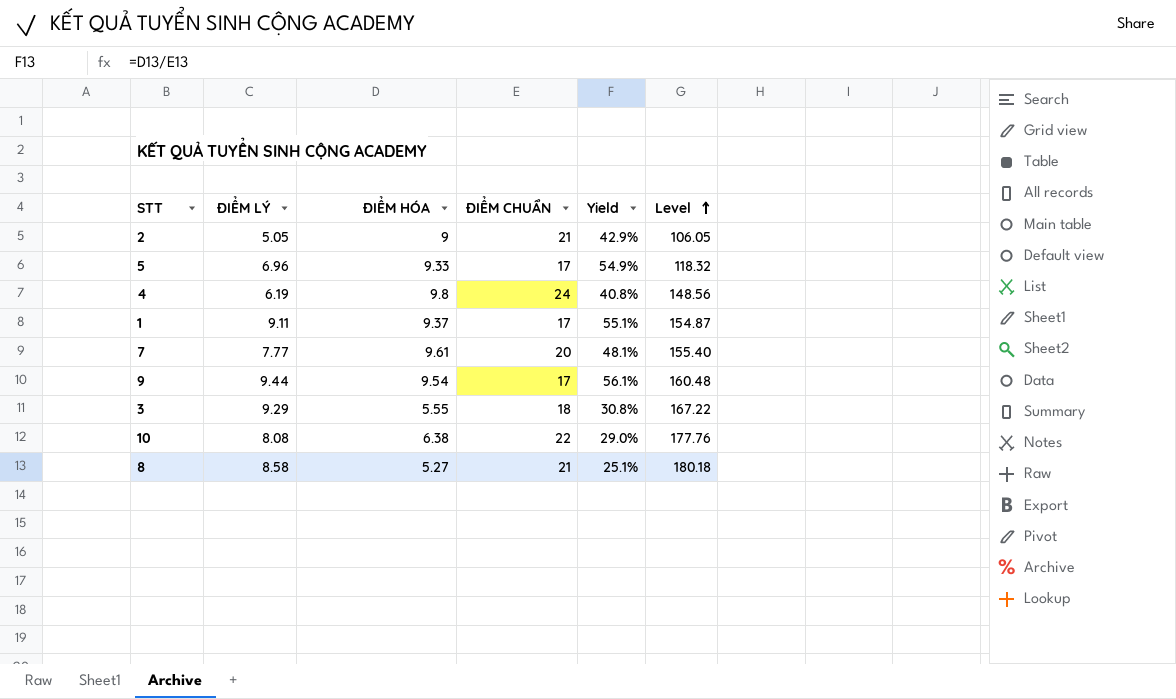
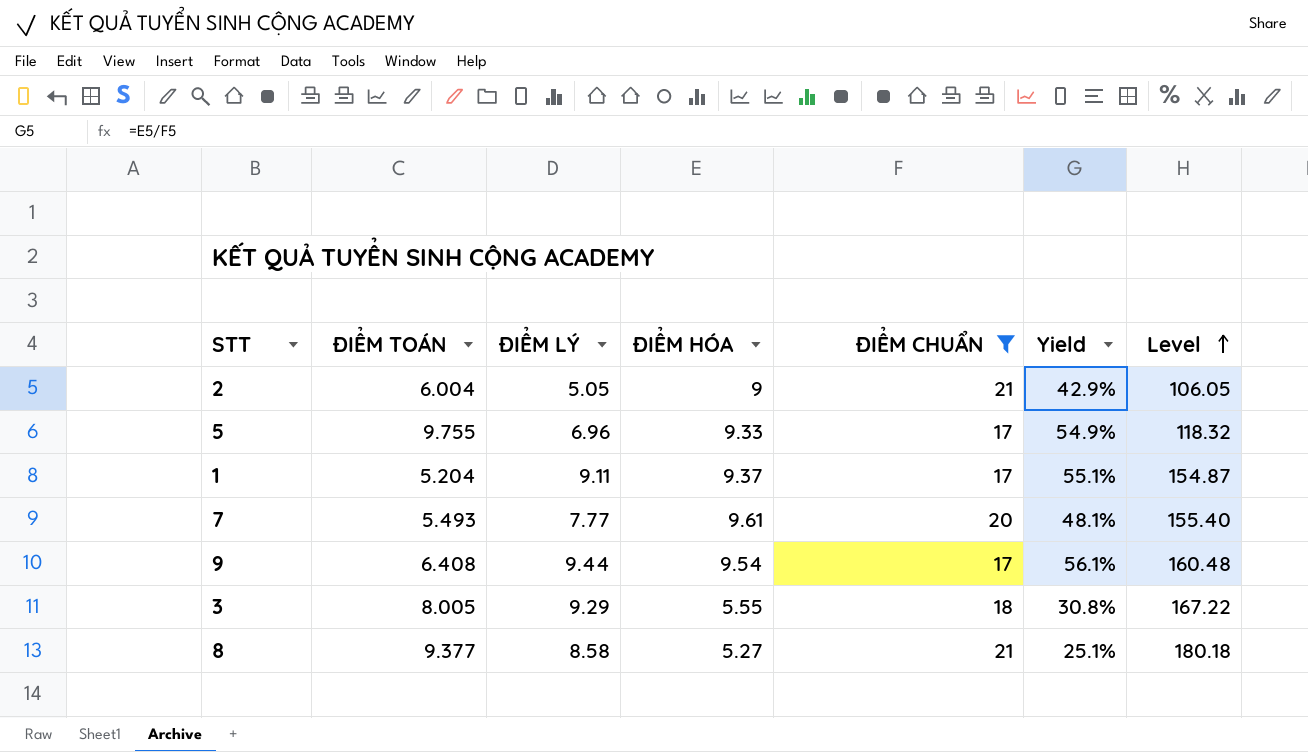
filter: none -> ĐIỂM CHUẨN <= 21
column ĐIỂM TOÁN | position: none -> 2

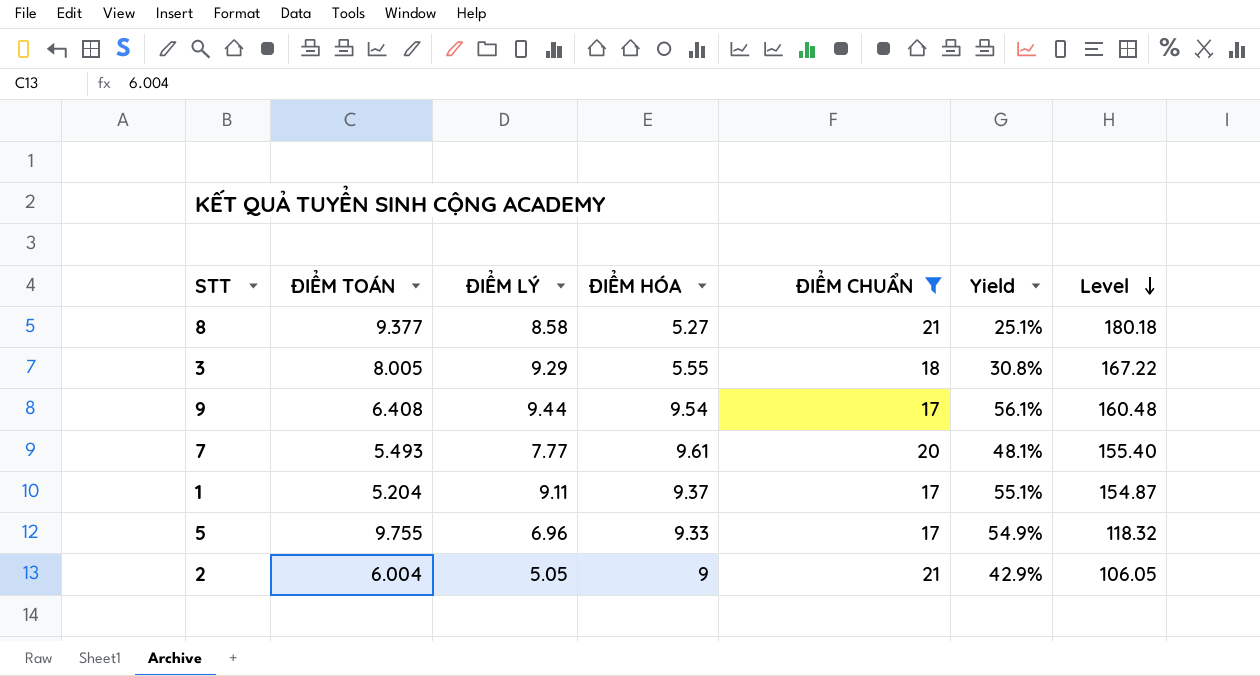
row order: Level ascending -> Level descending

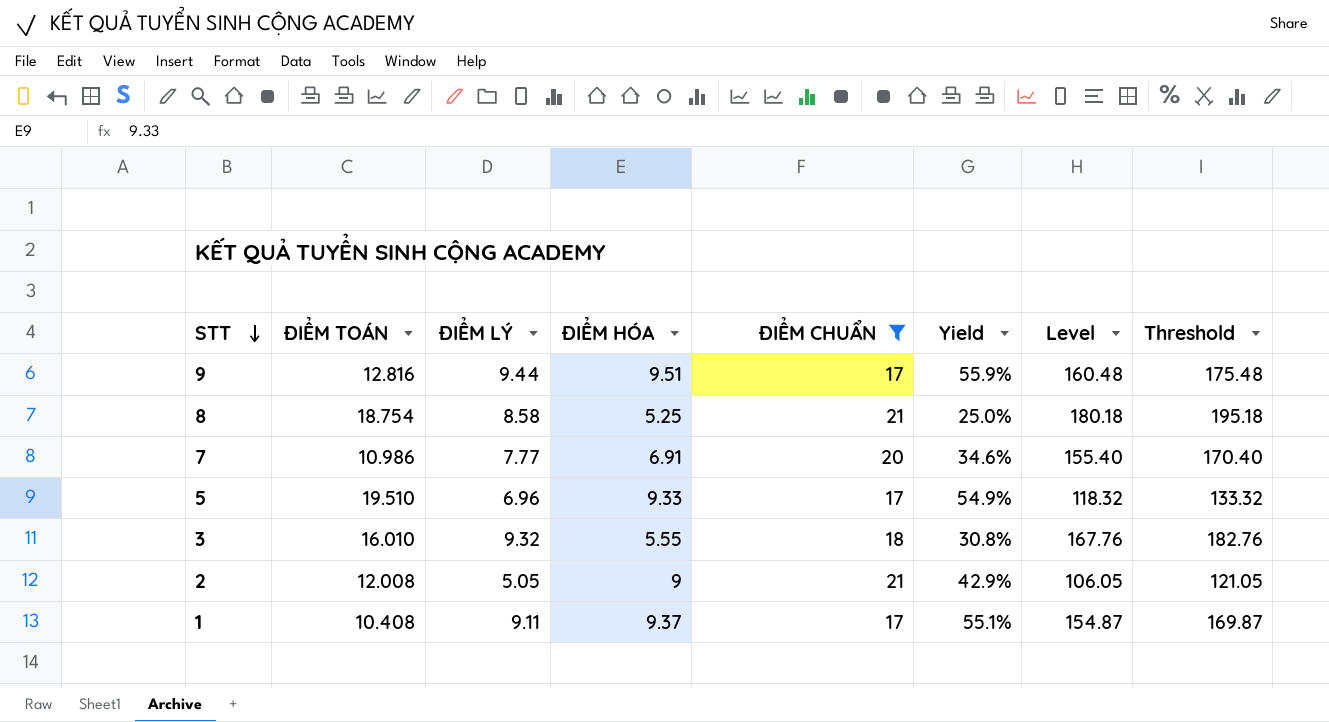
row order: Level descending -> STT descending
column Threshold | formula: none -> [Level] + 15
9 | ĐIỂM TOÁN: 6.408 -> 12.816
9 | ĐIỂM HÓA: 9.54 -> 9.51
9 | Yield: 56.1% -> 55.9%
8 | ĐIỂM TOÁN: 9.377 -> 18.754
8 | ĐIỂM HÓA: 5.27 -> 5.25
8 | Yield: 25.1% -> 25.0%
7 | ĐIỂM TOÁN: 5.493 -> 10.986
7 | ĐIỂM HÓA: 9.61 -> 6.91
7 | Yield: 48.1% -> 34.6%
5 | ĐIỂM TOÁN: 9.755 -> 19.510
3 | ĐIỂM TOÁN: 8.005 -> 16.010
3 | ĐIỂM LÝ: 9.29 -> 9.32
3 | Level: 167.22 -> 167.76
2 | ĐIỂM TOÁN: 6.004 -> 12.008
1 | ĐIỂM TOÁN: 5.204 -> 10.408

